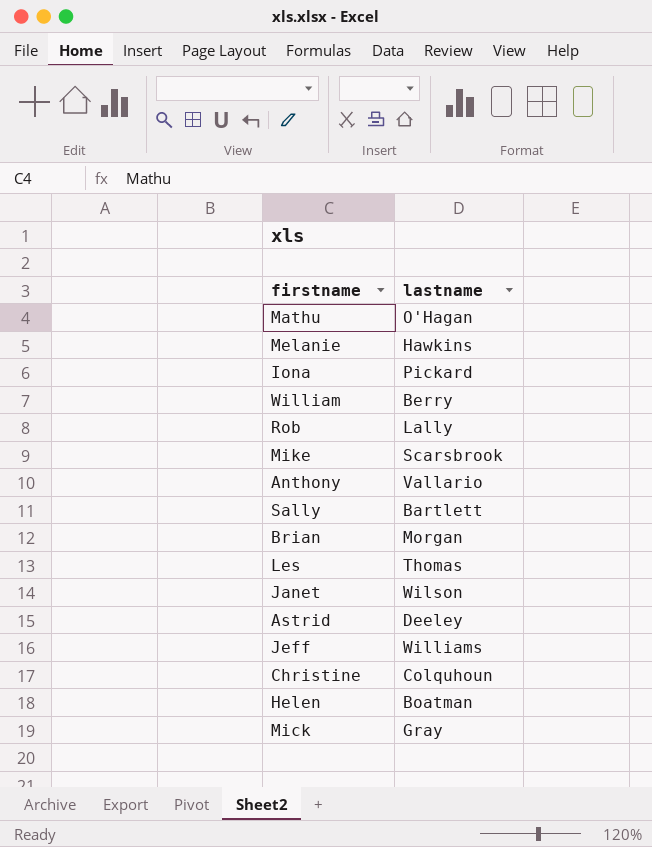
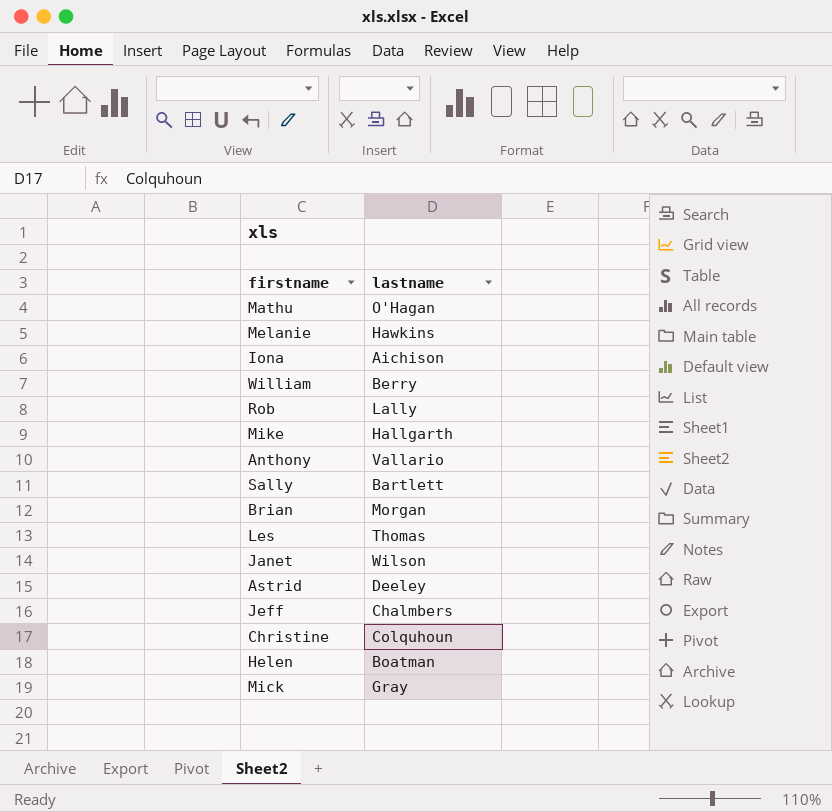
Iona | lastname: Pickard -> Aichison
Mike | lastname: Scarsbrook -> Hallgarth
Jeff | lastname: Williams -> Chalmbers

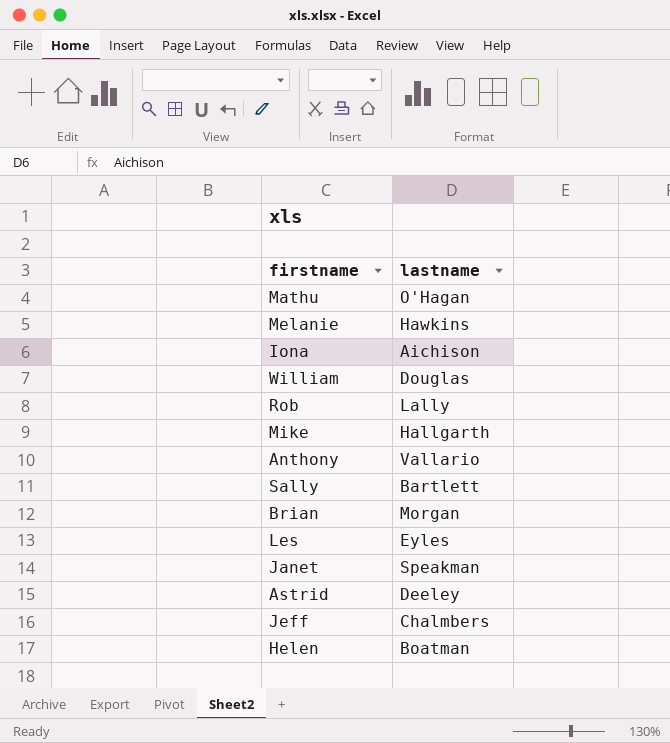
row Christine: Colquhoun -> none
row Mick: Gray -> none
William | lastname: Berry -> Douglas
Les | lastname: Thomas -> Eyles
Janet | lastname: Wilson -> Speakman

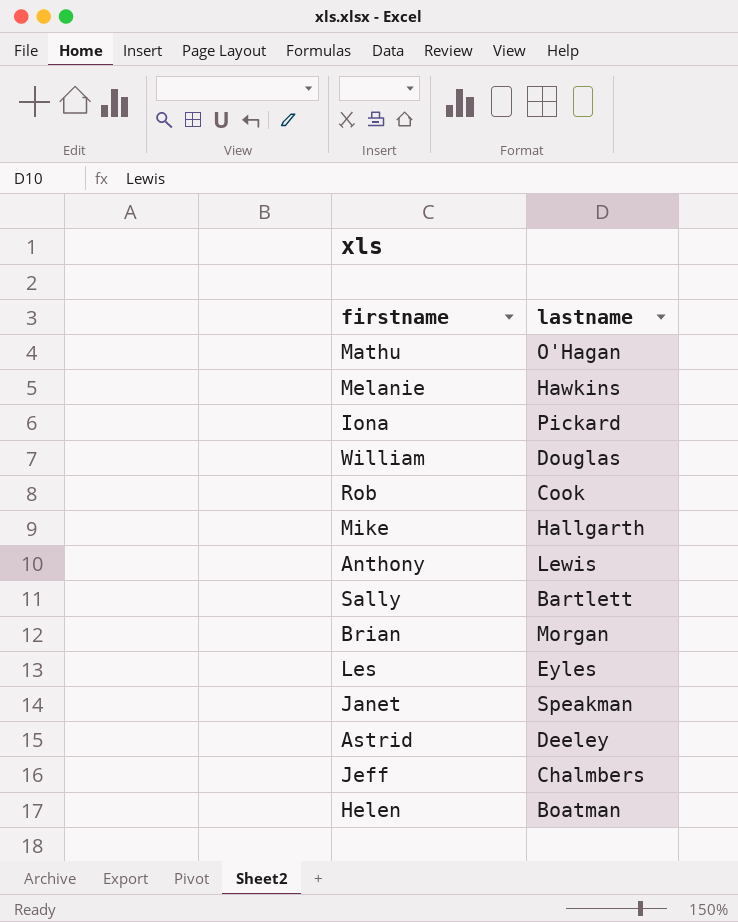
Iona | lastname: Aichison -> Pickard
Rob | lastname: Lally -> Cook
Anthony | lastname: Vallario -> Lewis

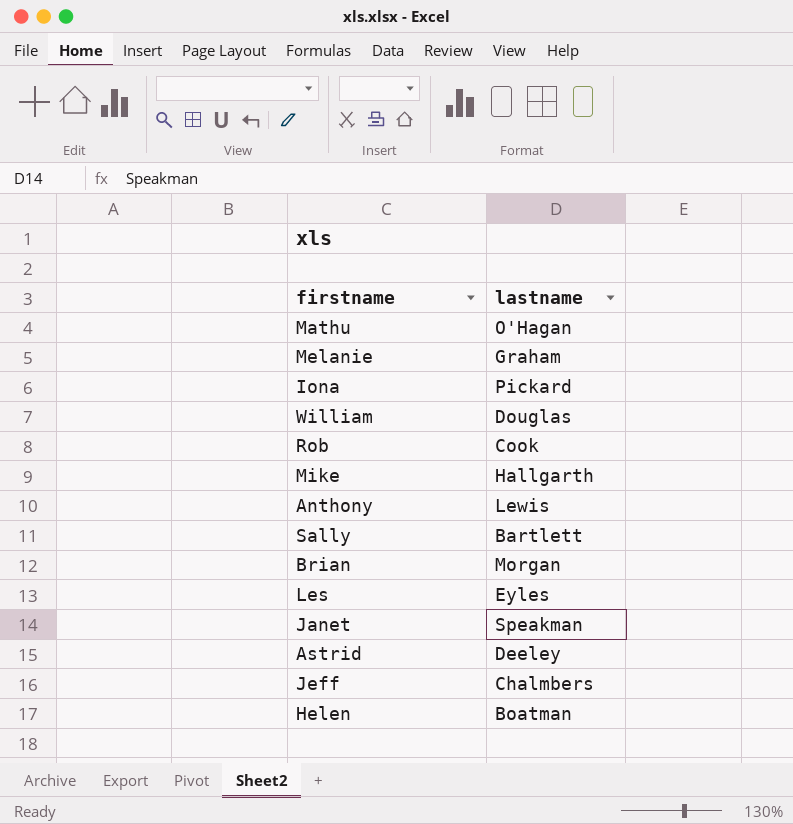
Melanie | lastname: Hawkins -> Graham

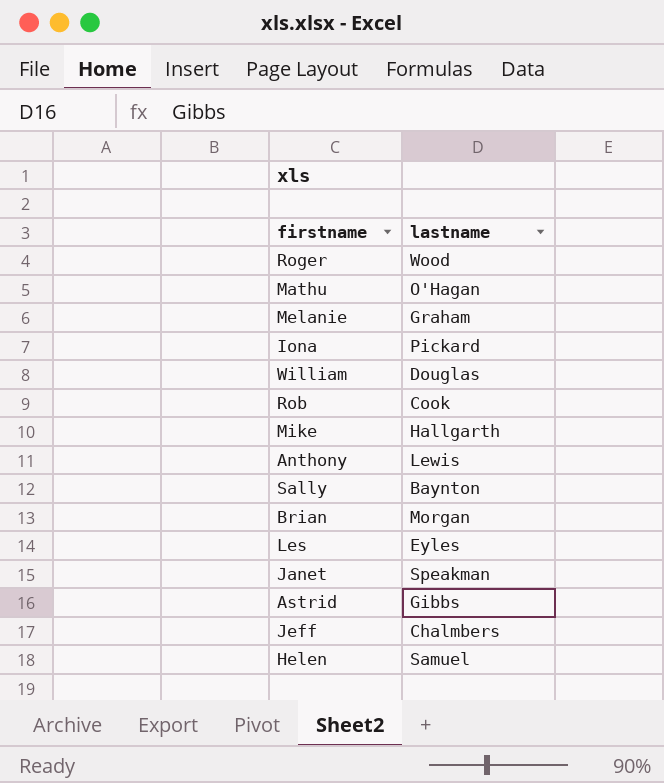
row Roger: none -> Wood
Sally | lastname: Bartlett -> Baynton
Astrid | lastname: Deeley -> Gibbs
Helen | lastname: Boatman -> Samuel

